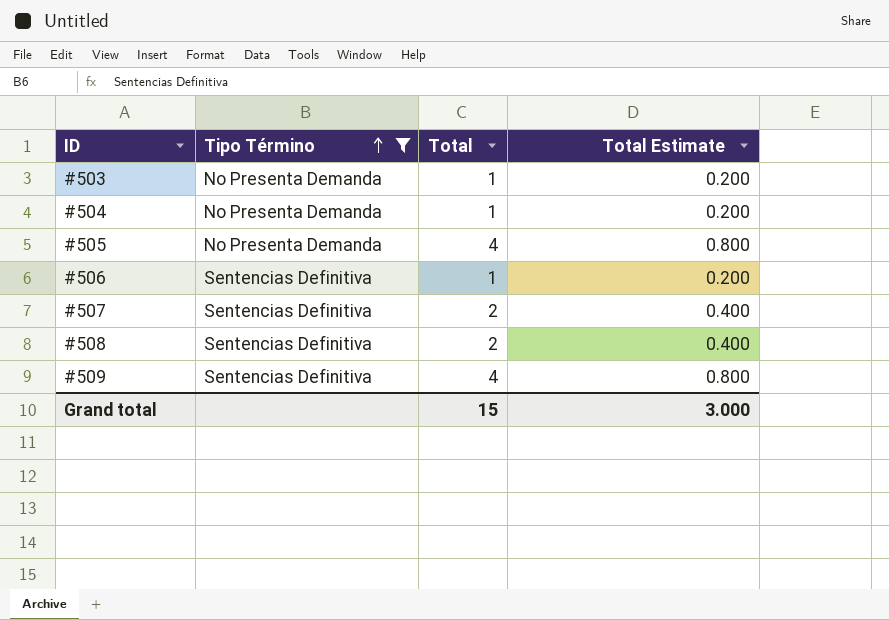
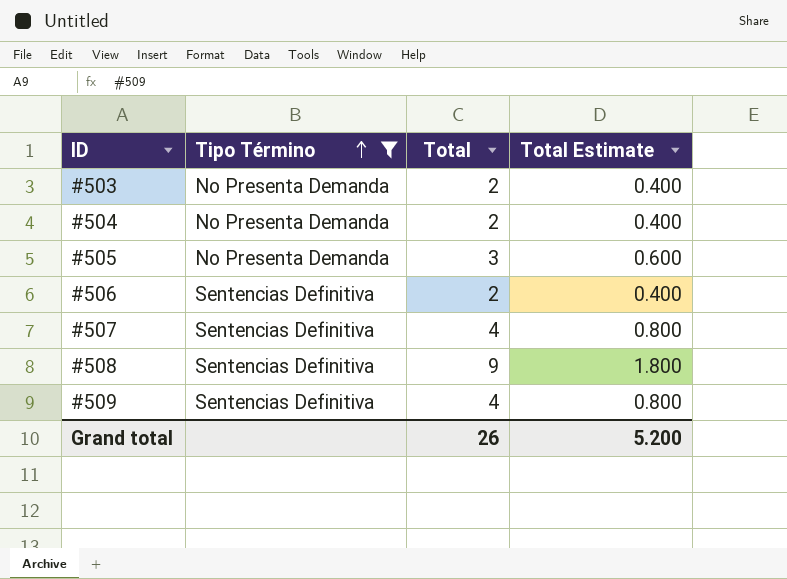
#503 | Total: 1 -> 2
#503 | Total Estimate: 0.200 -> 0.400
#504 | Total: 1 -> 2
#504 | Total Estimate: 0.200 -> 0.400
#505 | Total: 4 -> 3
#505 | Total Estimate: 0.800 -> 0.600
#506 | Total: 1 -> 2
#506 | Total Estimate: 0.200 -> 0.400
#507 | Total: 2 -> 4
#507 | Total Estimate: 0.400 -> 0.800
#508 | Total: 2 -> 9
#508 | Total Estimate: 0.400 -> 1.800
Grand total | Total: 15 -> 26
Grand total | Total Estimate: 3.000 -> 5.200

